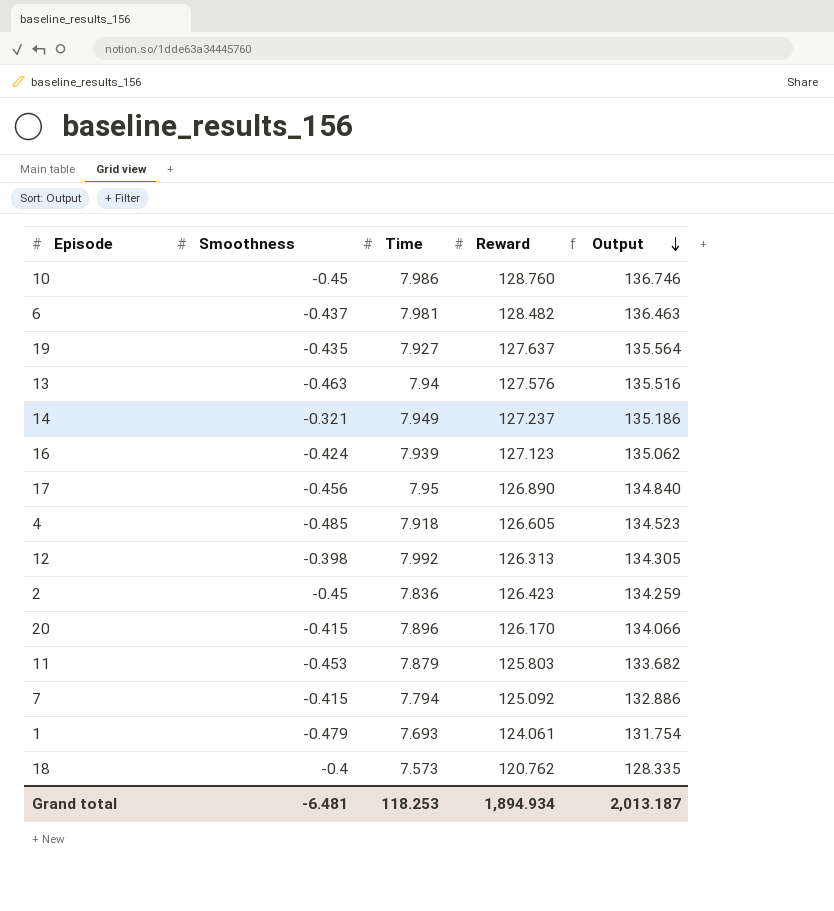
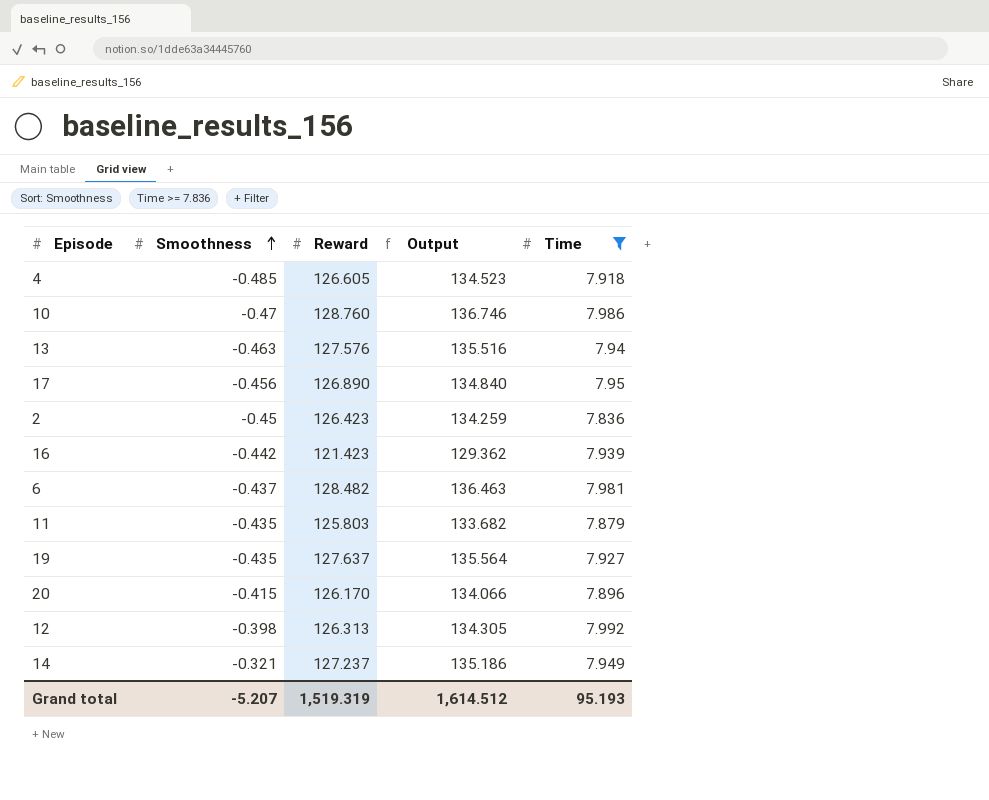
filter: none -> Time >= 7.836
row order: Output descending -> Smoothness ascending
column Time | position: 3 -> 5
10 | Smoothness: -0.45 -> -0.47
16 | Smoothness: -0.424 -> -0.442
16 | Reward: 127.123 -> 121.423
16 | Output: 135.062 -> 129.362
11 | Smoothness: -0.453 -> -0.435
Grand total | Smoothness: -6.481 -> -5.207
Grand total | Reward: 1,894.934 -> 1,519.319
Grand total | Output: 2,013.187 -> 1,614.512
Grand total | Time: 118.253 -> 95.193

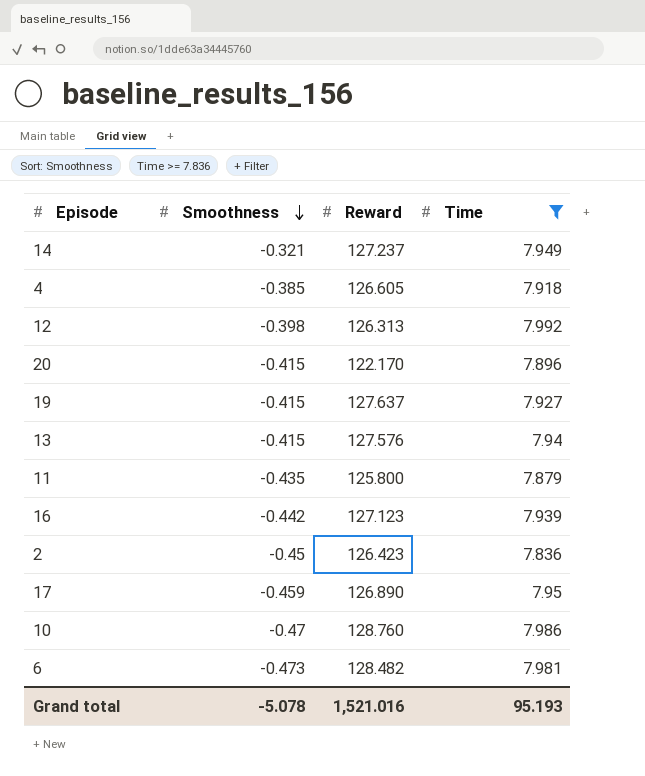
row order: Smoothness ascending -> Smoothness descending
column Output | formula: [Reward] + [Time] -> none
4 | Smoothness: -0.485 -> -0.385
20 | Reward: 126.170 -> 122.170
19 | Smoothness: -0.435 -> -0.415
13 | Smoothness: -0.463 -> -0.415
11 | Reward: 125.803 -> 125.800
16 | Reward: 121.423 -> 127.123
17 | Smoothness: -0.456 -> -0.459
6 | Smoothness: -0.437 -> -0.473
Grand total | Smoothness: -5.207 -> -5.078
Grand total | Reward: 1,519.319 -> 1,521.016

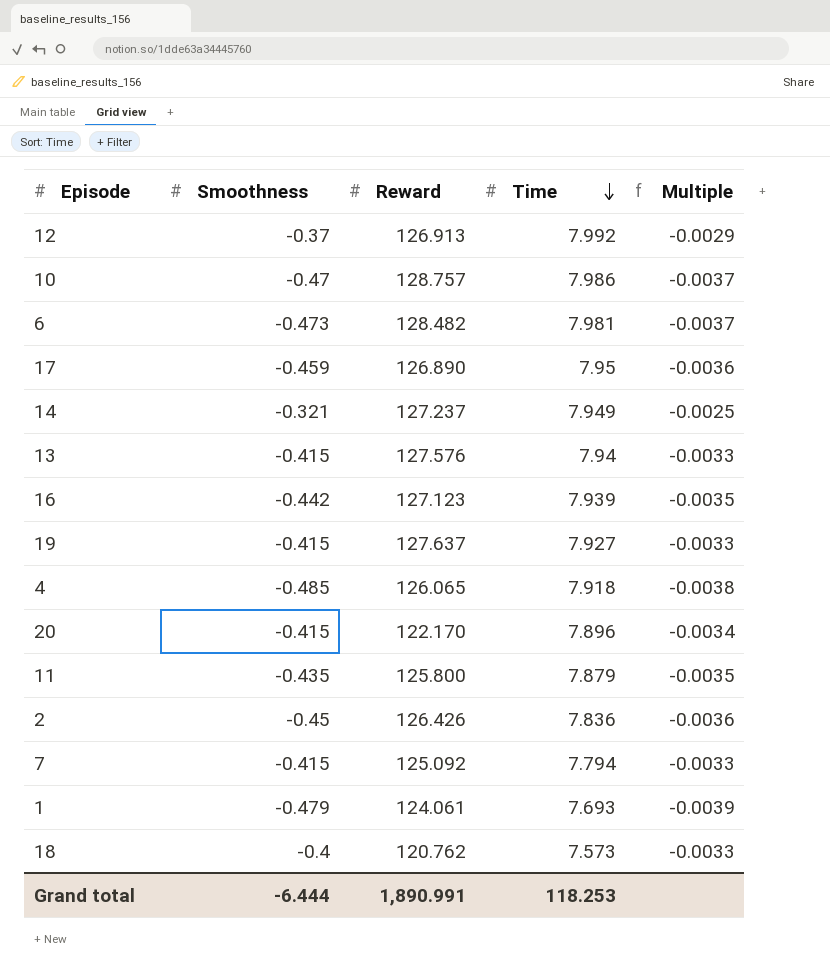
filter: Time >= 7.836 -> none
row order: Smoothness descending -> Time descending
column Multiple | formula: none -> [Smoothness] / [Reward]
12 | Smoothness: -0.398 -> -0.37
12 | Reward: 126.313 -> 126.913
10 | Reward: 128.760 -> 128.757
4 | Smoothness: -0.385 -> -0.485
4 | Reward: 126.605 -> 126.065
2 | Reward: 126.423 -> 126.426
Grand total | Smoothness: -5.078 -> -6.444
Grand total | Reward: 1,521.016 -> 1,890.991
Grand total | Time: 95.193 -> 118.253

